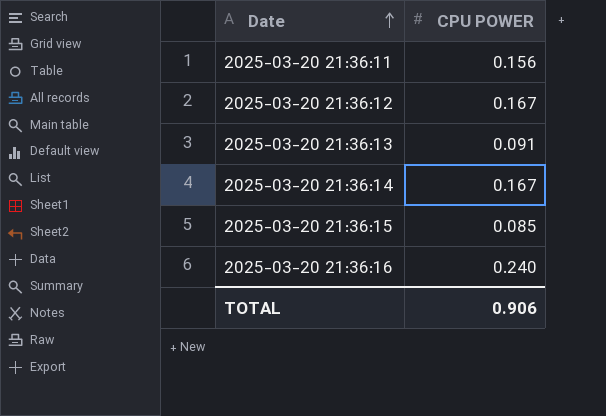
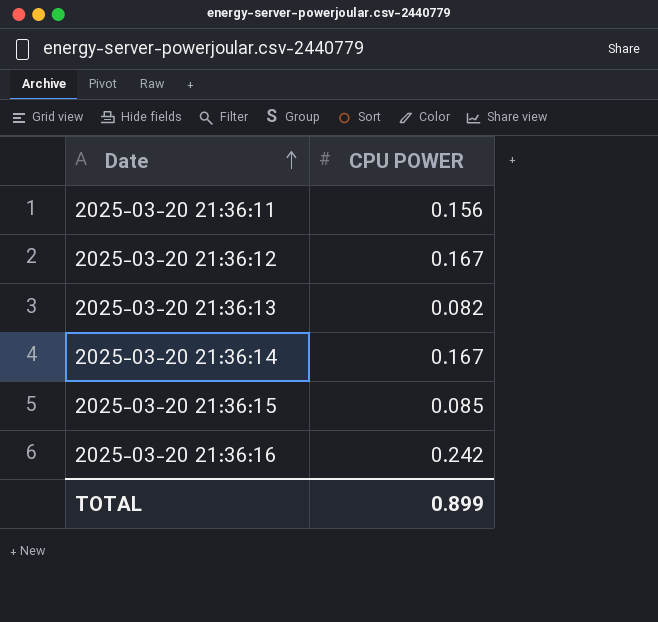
2025-03-20 21:36:13 | CPU POWER: 0.091 -> 0.082
2025-03-20 21:36:16 | CPU POWER: 0.240 -> 0.242
TOTAL | CPU POWER: 0.906 -> 0.899

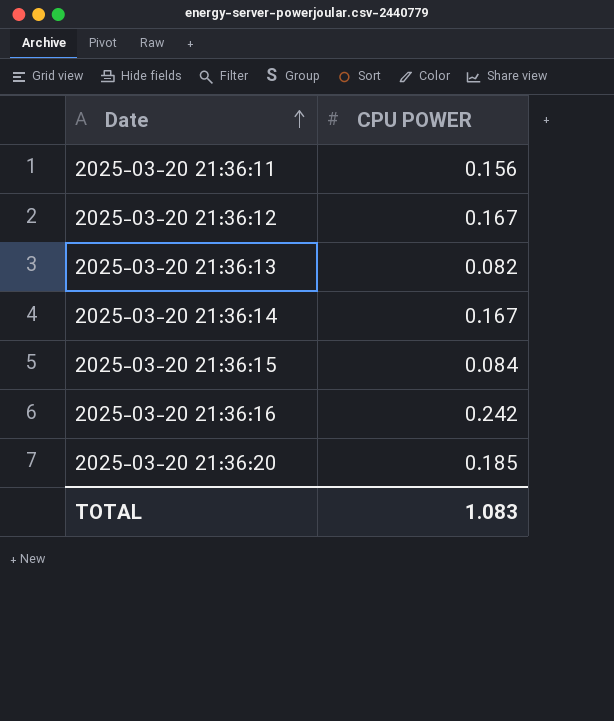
2025-03-20 21:36:15 | CPU POWER: 0.085 -> 0.084
row 2025-03-20 21:36:20: none -> 0.185
TOTAL | CPU POWER: 0.899 -> 1.083

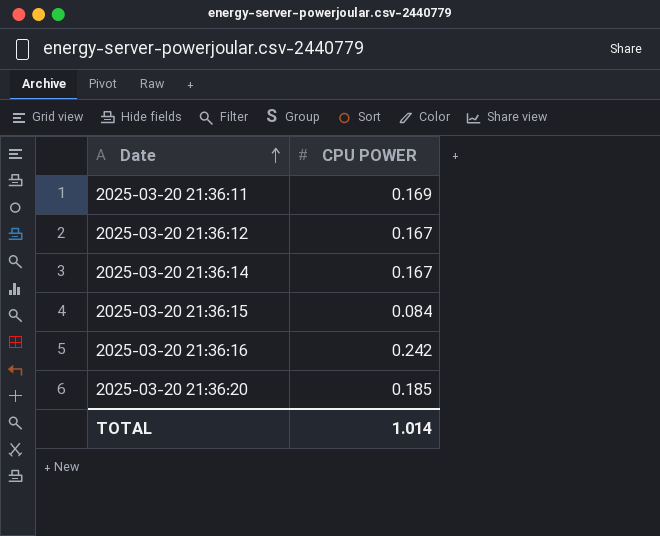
row 2025-03-20 21:36:13: 0.082 -> none
2025-03-20 21:36:11 | CPU POWER: 0.156 -> 0.169
TOTAL | CPU POWER: 1.083 -> 1.014

